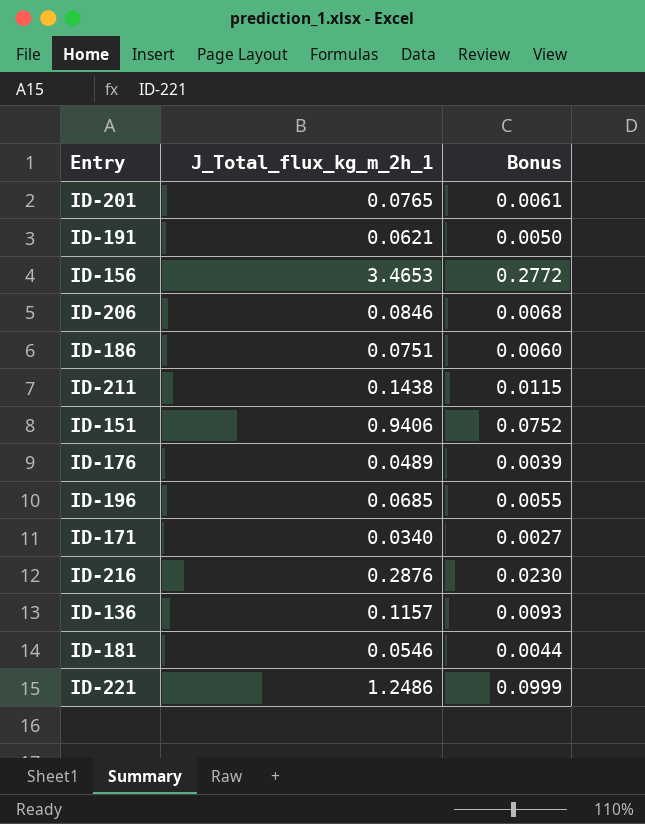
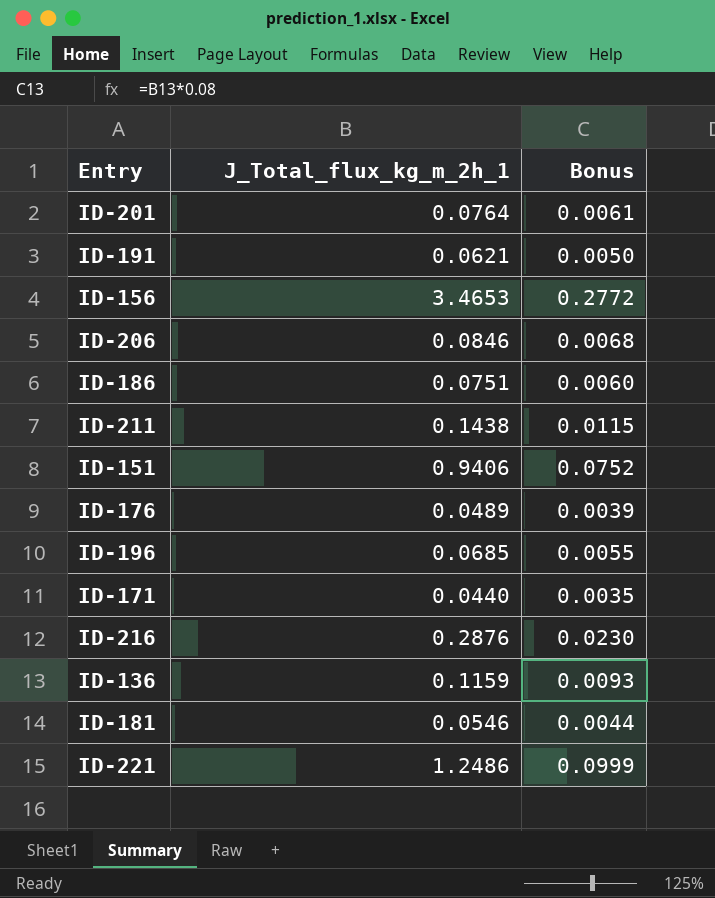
ID-201 | J_Total_flux_kg_m_2h_1: 0.0765 -> 0.0764
ID-171 | J_Total_flux_kg_m_2h_1: 0.0340 -> 0.0440
ID-171 | Bonus: 0.0027 -> 0.0035
ID-136 | J_Total_flux_kg_m_2h_1: 0.1157 -> 0.1159

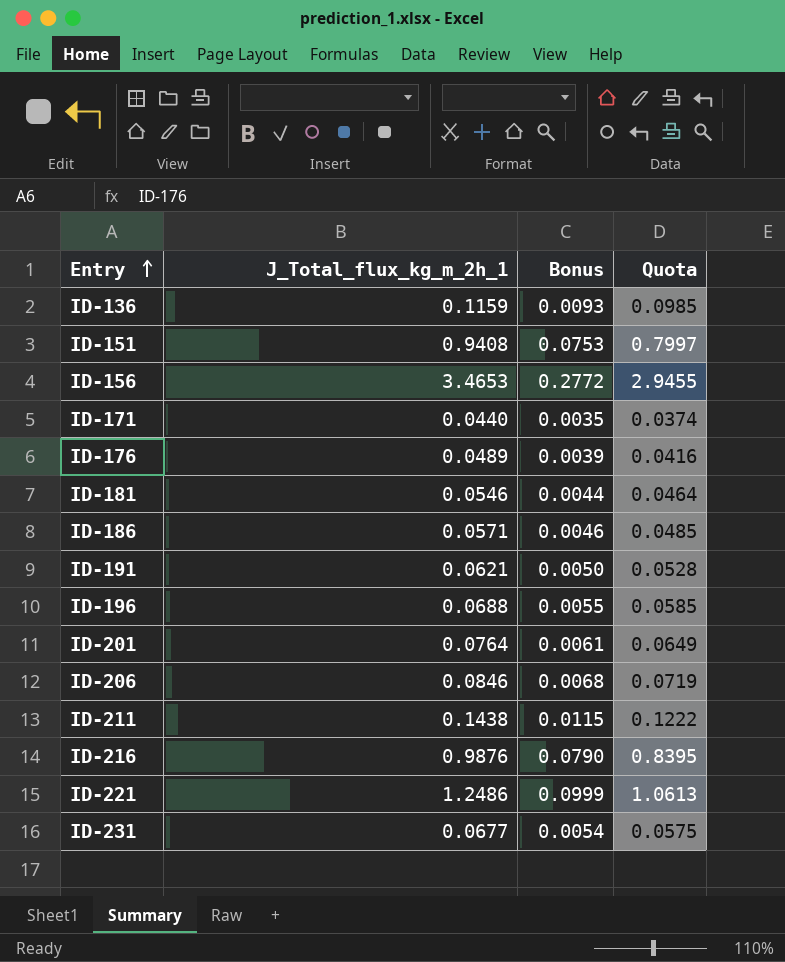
row order: none -> Entry ascending
column Quota | formula: none -> [J_Total_flux_kg_m_2h_1] * 0.85
ID-151 | J_Total_flux_kg_m_2h_1: 0.9406 -> 0.9408
ID-151 | Bonus: 0.0752 -> 0.0753
ID-186 | J_Total_flux_kg_m_2h_1: 0.0751 -> 0.0571
ID-186 | Bonus: 0.0060 -> 0.0046
ID-196 | J_Total_flux_kg_m_2h_1: 0.0685 -> 0.0688
ID-216 | J_Total_flux_kg_m_2h_1: 0.2876 -> 0.9876
ID-216 | Bonus: 0.0230 -> 0.0790
row ID-231: none -> 0.0677 | 0.0054 | 0.0575

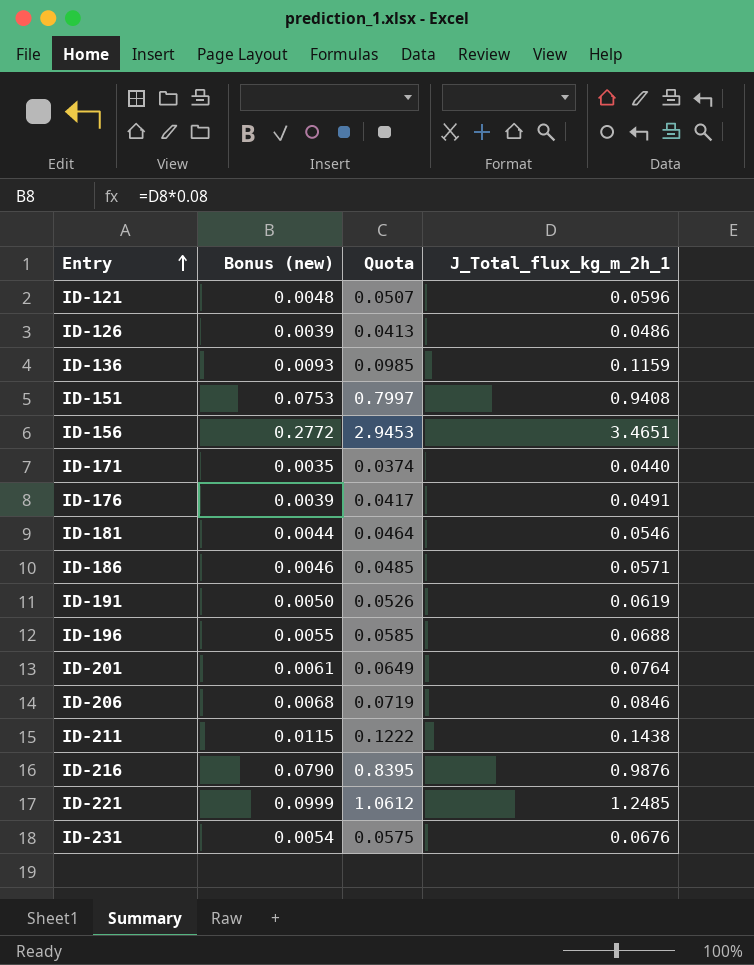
column name: Bonus -> Bonus (new)
column J_Total_flux_kg_m_2h_1 | position: 2 -> 4
row ID-121: none -> 0.0048 | 0.0507 | 0.0596
row ID-126: none -> 0.0039 | 0.0413 | 0.0486
ID-156 | Quota: 2.9455 -> 2.9453
ID-156 | J_Total_flux_kg_m_2h_1: 3.4653 -> 3.4651
ID-176 | Quota: 0.0416 -> 0.0417
ID-176 | J_Total_flux_kg_m_2h_1: 0.0489 -> 0.0491
ID-191 | Quota: 0.0528 -> 0.0526
ID-191 | J_Total_flux_kg_m_2h_1: 0.0621 -> 0.0619
ID-221 | Quota: 1.0613 -> 1.0612
ID-221 | J_Total_flux_kg_m_2h_1: 1.2486 -> 1.2485
ID-231 | J_Total_flux_kg_m_2h_1: 0.0677 -> 0.0676

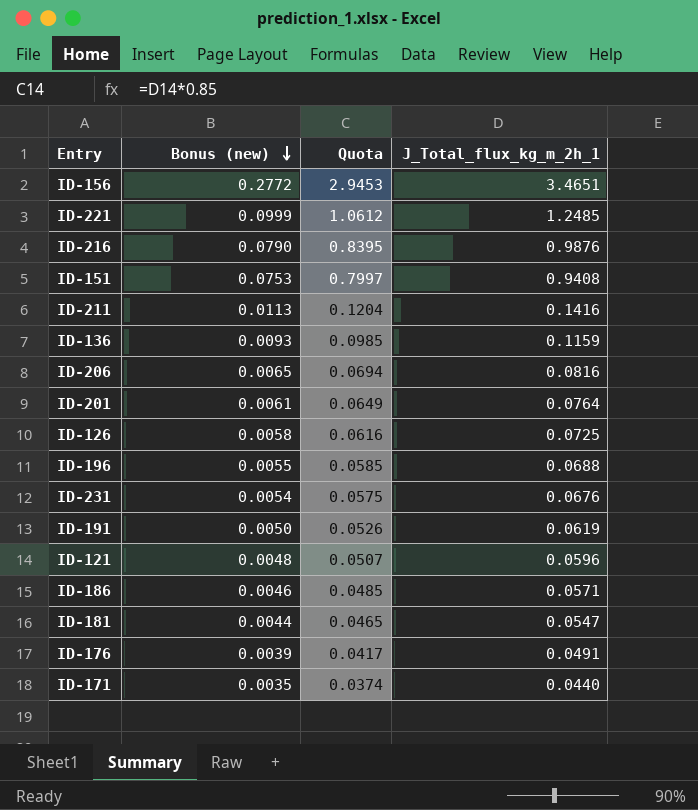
row order: Entry ascending -> Bonus (new) descending
ID-211 | Bonus (new): 0.0115 -> 0.0113
ID-211 | Quota: 0.1222 -> 0.1204
ID-211 | J_Total_flux_kg_m_2h_1: 0.1438 -> 0.1416
ID-206 | Bonus (new): 0.0068 -> 0.0065
ID-206 | Quota: 0.0719 -> 0.0694
ID-206 | J_Total_flux_kg_m_2h_1: 0.0846 -> 0.0816
ID-126 | Bonus (new): 0.0039 -> 0.0058
ID-126 | Quota: 0.0413 -> 0.0616
ID-126 | J_Total_flux_kg_m_2h_1: 0.0486 -> 0.0725
ID-181 | Quota: 0.0464 -> 0.0465
ID-181 | J_Total_flux_kg_m_2h_1: 0.0546 -> 0.0547

